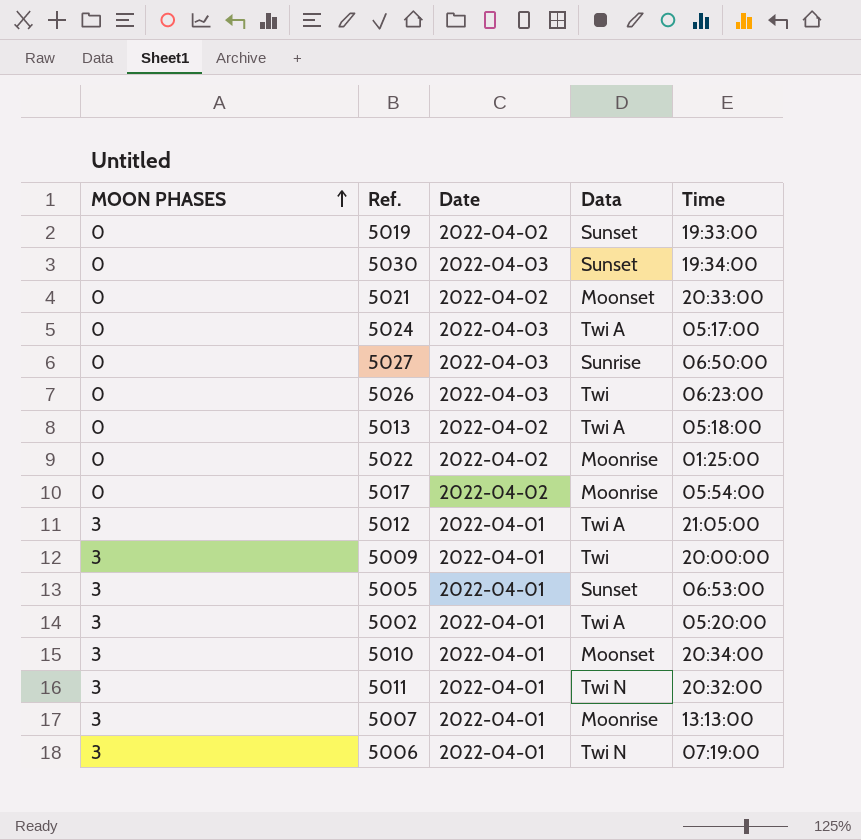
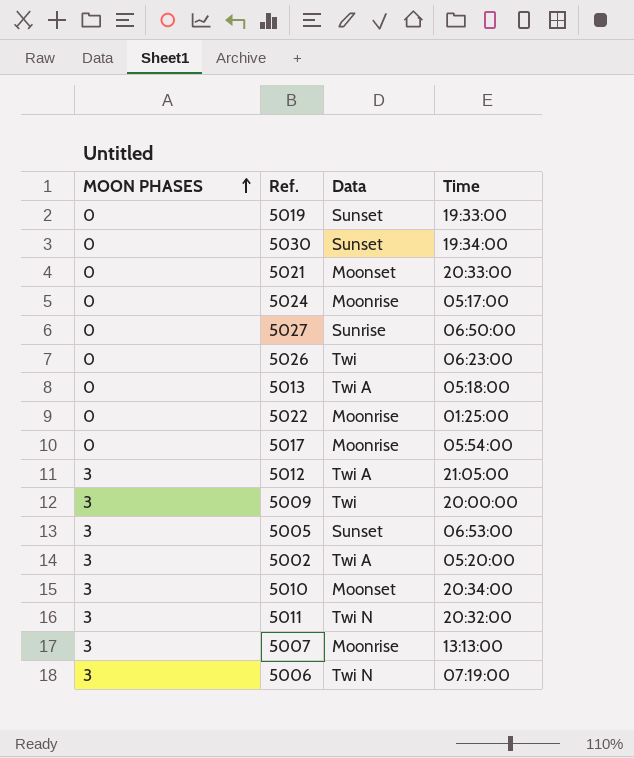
column Date | position: 3 -> none
5024 | Data: Twi A -> Moonrise

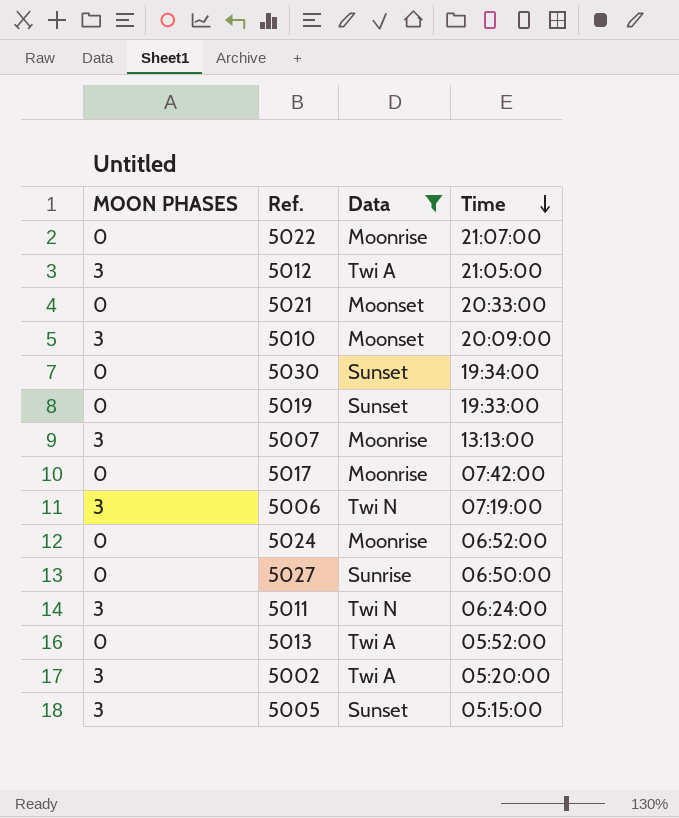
filter: none -> Data != Twi
row order: MOON PHASES ascending -> Time descending
5022 | Time: 01:25:00 -> 21:07:00
5010 | Time: 20:34:00 -> 20:09:00
5017 | Time: 05:54:00 -> 07:42:00
5024 | Time: 05:17:00 -> 06:52:00
5011 | Time: 20:32:00 -> 06:24:00
5013 | Time: 05:18:00 -> 05:52:00
5005 | Time: 06:53:00 -> 05:15:00

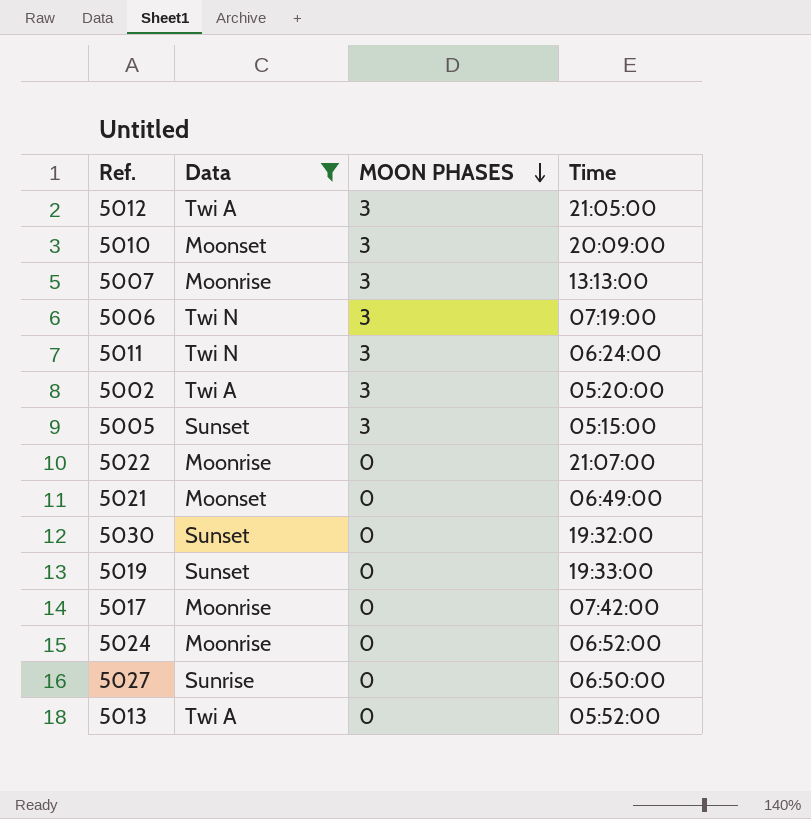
row order: Time descending -> MOON PHASES descending
column MOON PHASES | position: 1 -> 3
5021 | Time: 20:33:00 -> 06:49:00
5030 | Time: 19:34:00 -> 19:32:00

